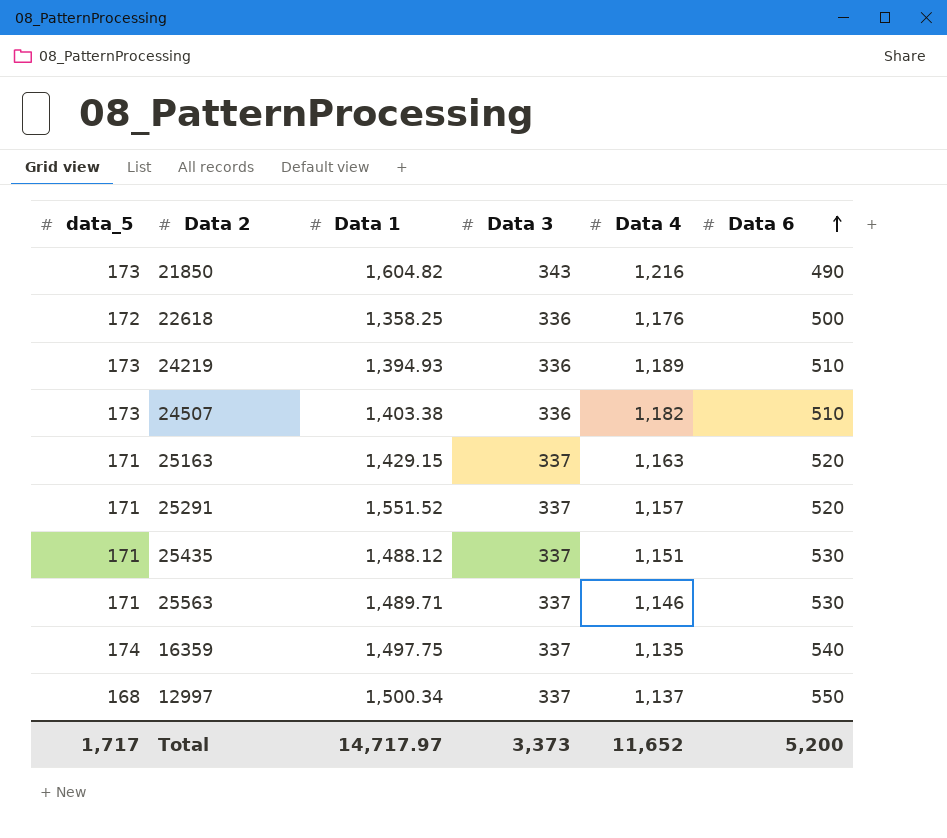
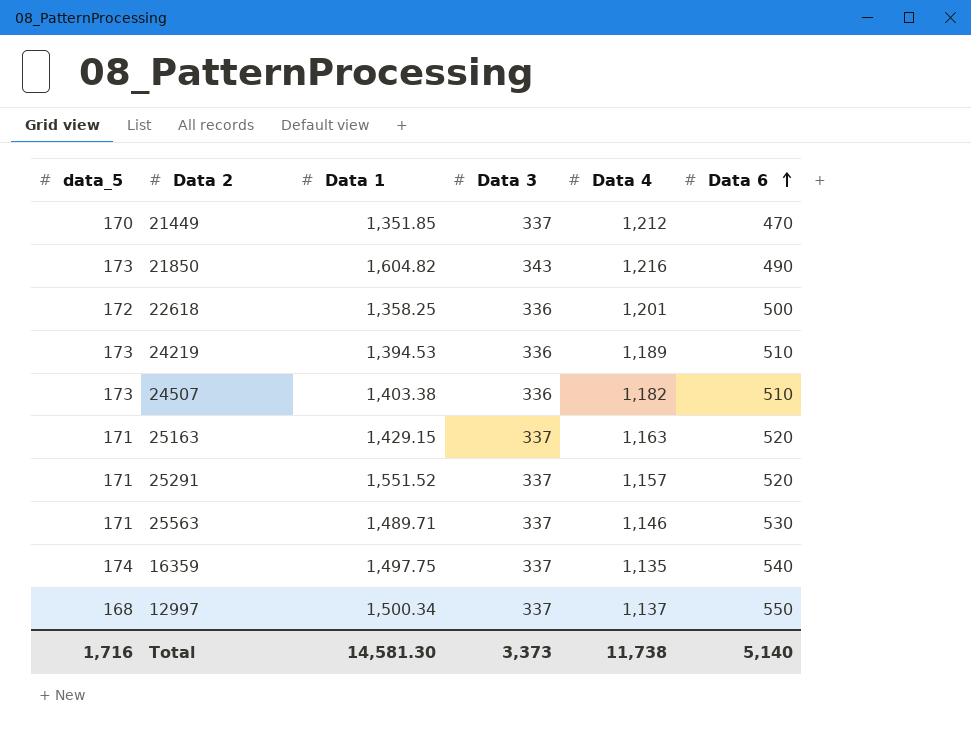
row 25435: 171 | 1,488.12 | 337 | 1,151 | 530 -> none
row 21449: none -> 170 | 1,351.85 | 337 | 1,212 | 470
22618 | Data 4: 1,176 -> 1,201
24219 | Data 1: 1,394.93 -> 1,394.53
Total | data_5: 1,717 -> 1,716
Total | Data 1: 14,717.97 -> 14,581.30
Total | Data 4: 11,652 -> 11,738
Total | Data 6: 5,200 -> 5,140

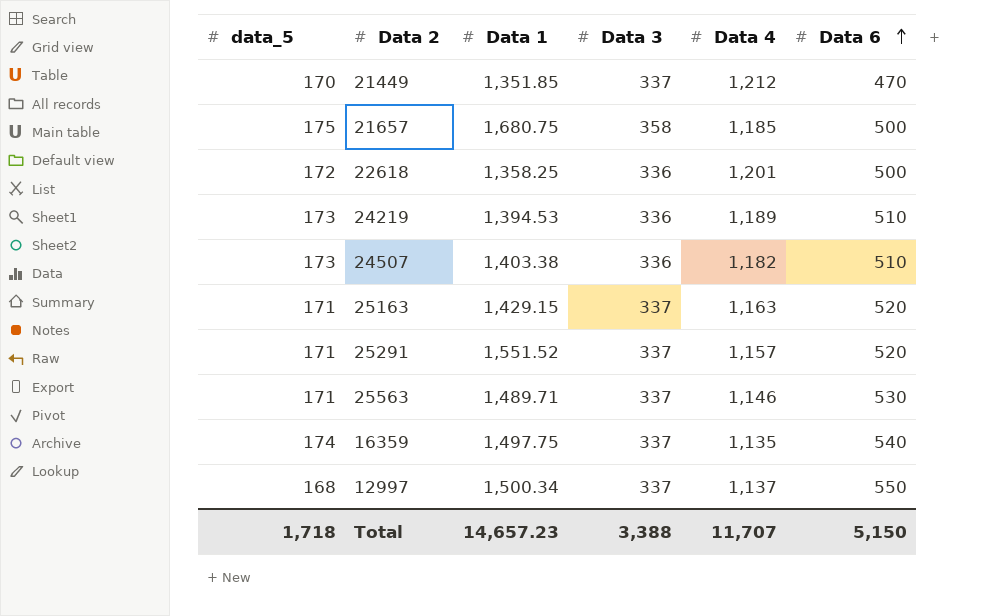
row 21850: 173 | 1,604.82 | 343 | 1,216 | 490 -> none
row 21657: none -> 175 | 1,680.75 | 358 | 1,185 | 500
Total | data_5: 1,716 -> 1,718
Total | Data 1: 14,581.30 -> 14,657.23
Total | Data 3: 3,373 -> 3,388
Total | Data 4: 11,738 -> 11,707
Total | Data 6: 5,140 -> 5,150

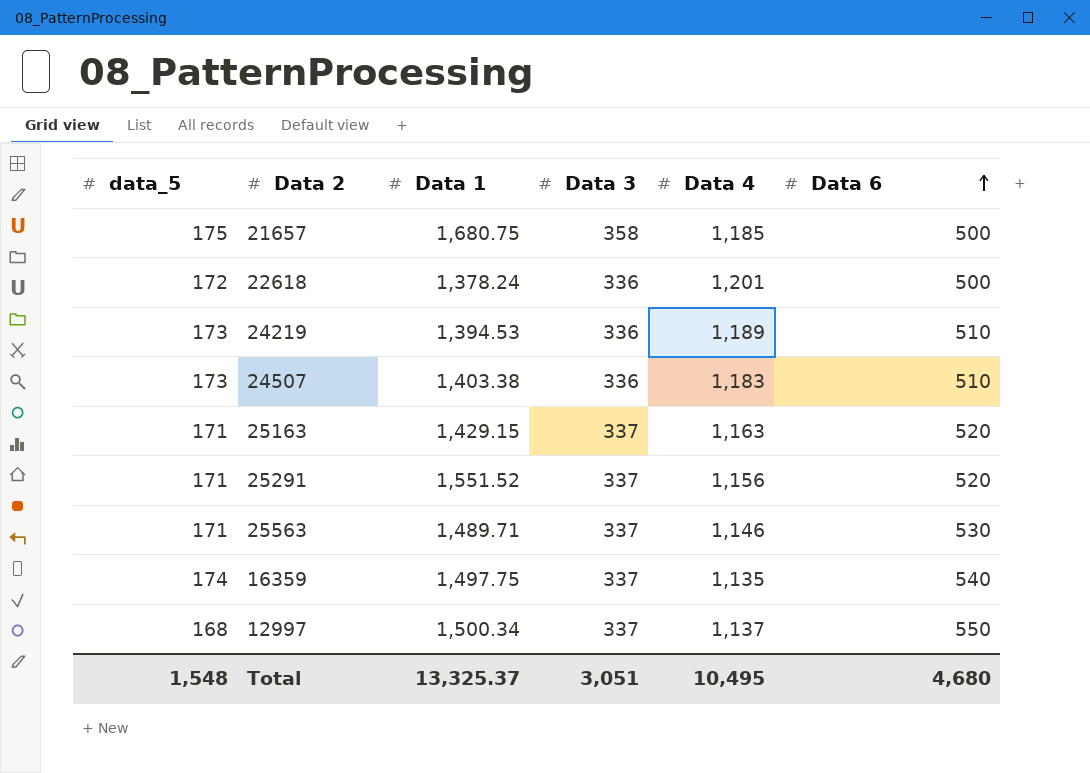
row 21449: 170 | 1,351.85 | 337 | 1,212 | 470 -> none
22618 | Data 1: 1,358.25 -> 1,378.24
24507 | Data 4: 1,182 -> 1,183
25291 | Data 4: 1,157 -> 1,156
Total | data_5: 1,718 -> 1,548
Total | Data 1: 14,657.23 -> 13,325.37
Total | Data 3: 3,388 -> 3,051
Total | Data 4: 11,707 -> 10,495
Total | Data 6: 5,150 -> 4,680

